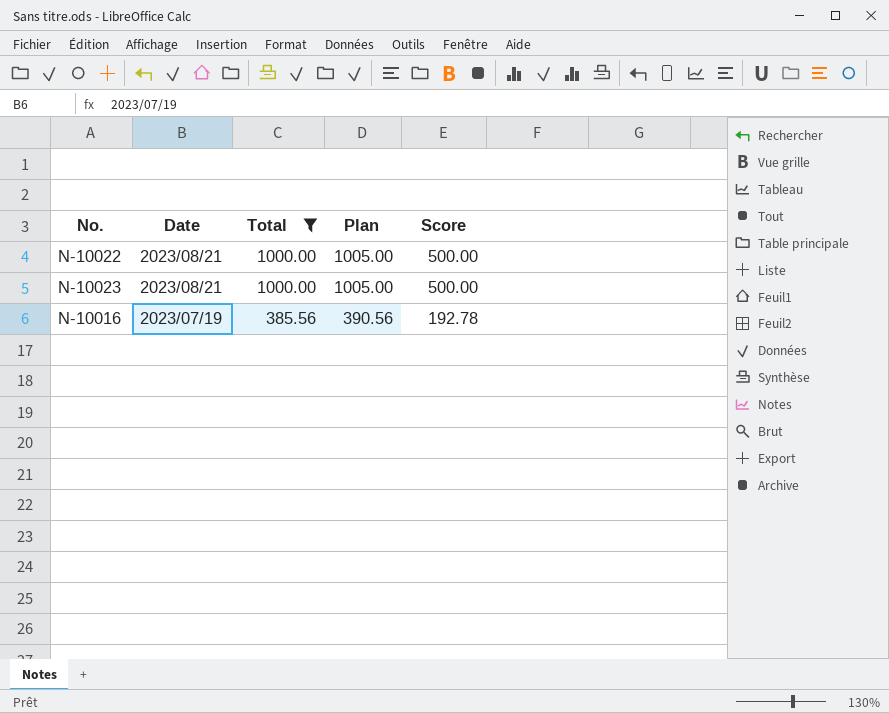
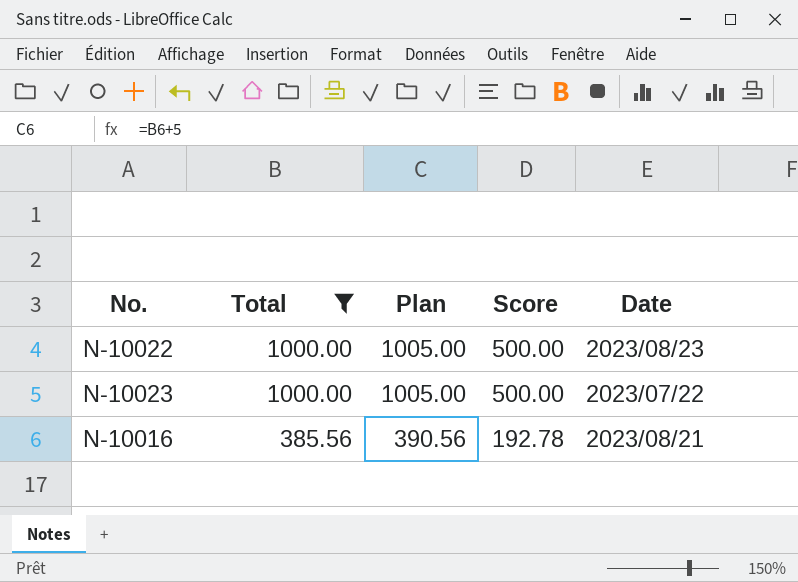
column Date | position: 2 -> 5
N-10022 | Date: 2023/08/21 -> 2023/08/23
N-10023 | Date: 2023/08/21 -> 2023/07/22
N-10016 | Date: 2023/07/19 -> 2023/08/21

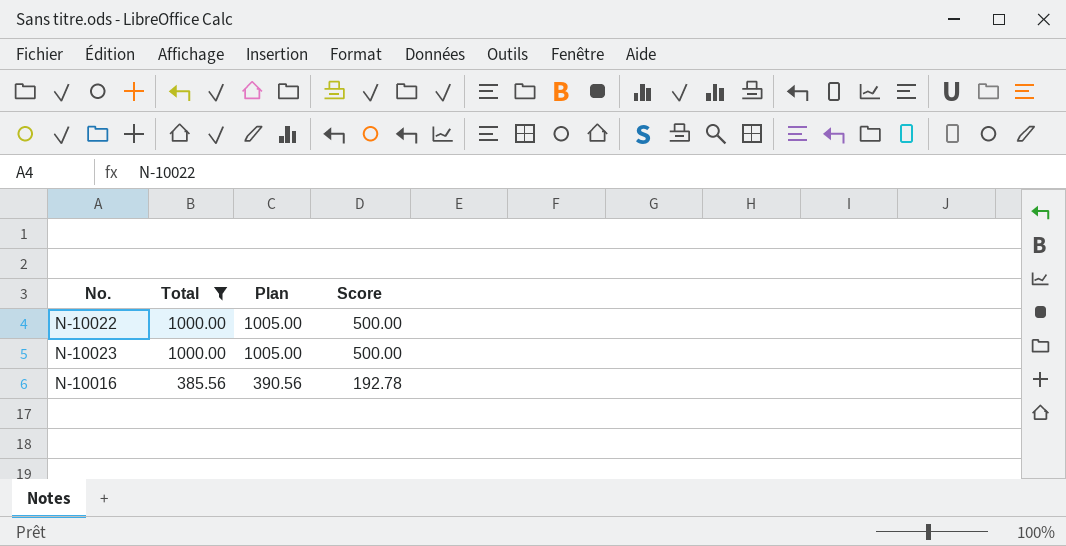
column Date | position: 5 -> none

